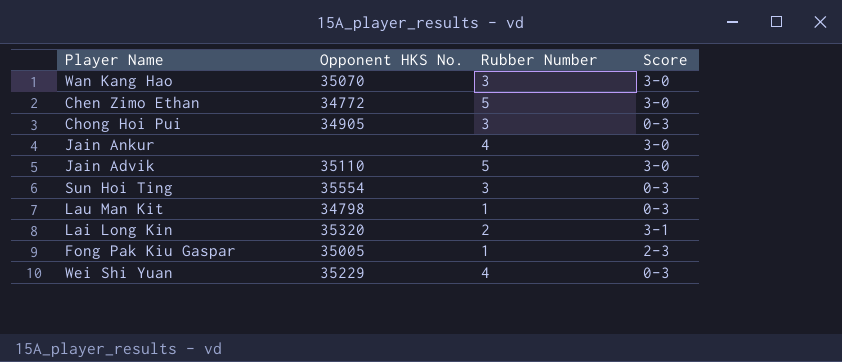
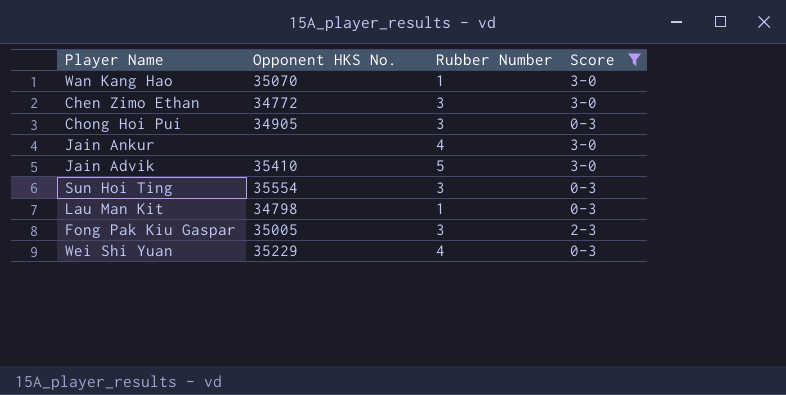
filter: none -> Score != 3-1
Wan Kang Hao | Rubber Number: 3 -> 1
Chen Zimo Ethan | Rubber Number: 5 -> 3
Jain Advik | Opponent HKS No.: 35110 -> 35410
Fong Pak Kiu Gaspar | Rubber Number: 1 -> 3

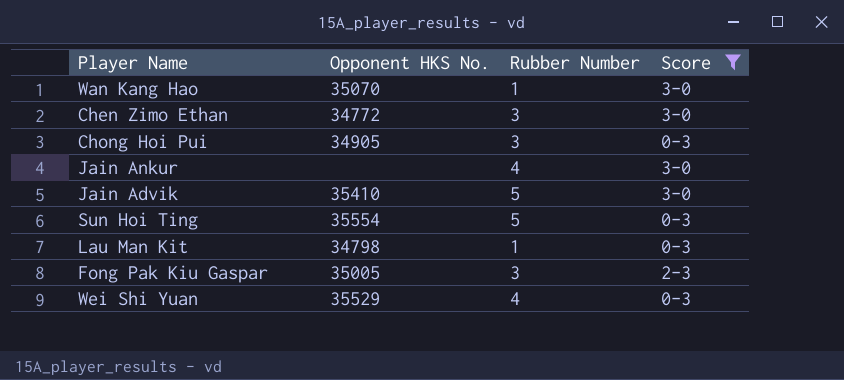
Sun Hoi Ting | Rubber Number: 3 -> 5
Wei Shi Yuan | Opponent HKS No.: 35229 -> 35529

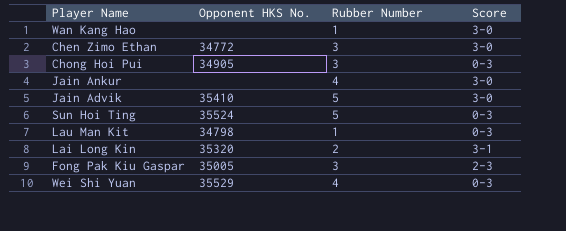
filter: Score != 3-1 -> none
Wan Kang Hao | Opponent HKS No.: 35070 -> none
Sun Hoi Ting | Opponent HKS No.: 35554 -> 35524

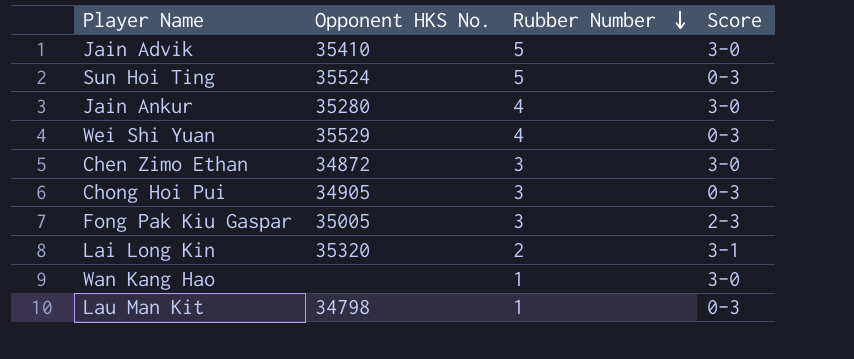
row order: none -> Rubber Number descending
Jain Ankur | Opponent HKS No.: none -> 35280
Chen Zimo Ethan | Opponent HKS No.: 34772 -> 34872

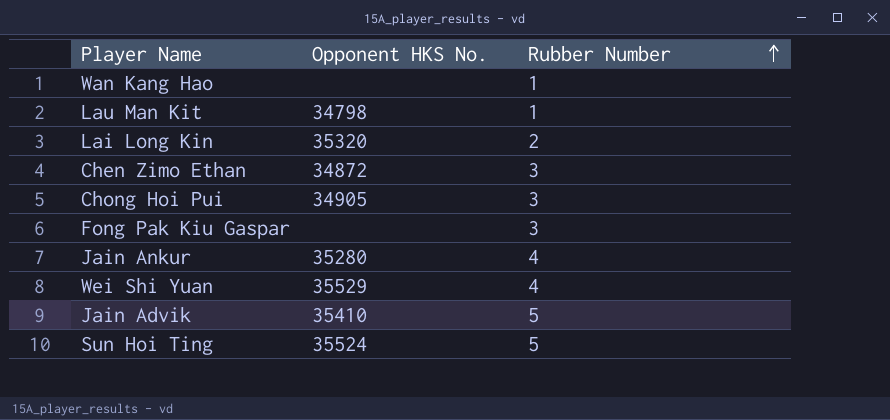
row order: Rubber Number descending -> Rubber Number ascending
column Score | position: 4 -> none
Fong Pak Kiu Gaspar | Opponent HKS No.: 35005 -> none

